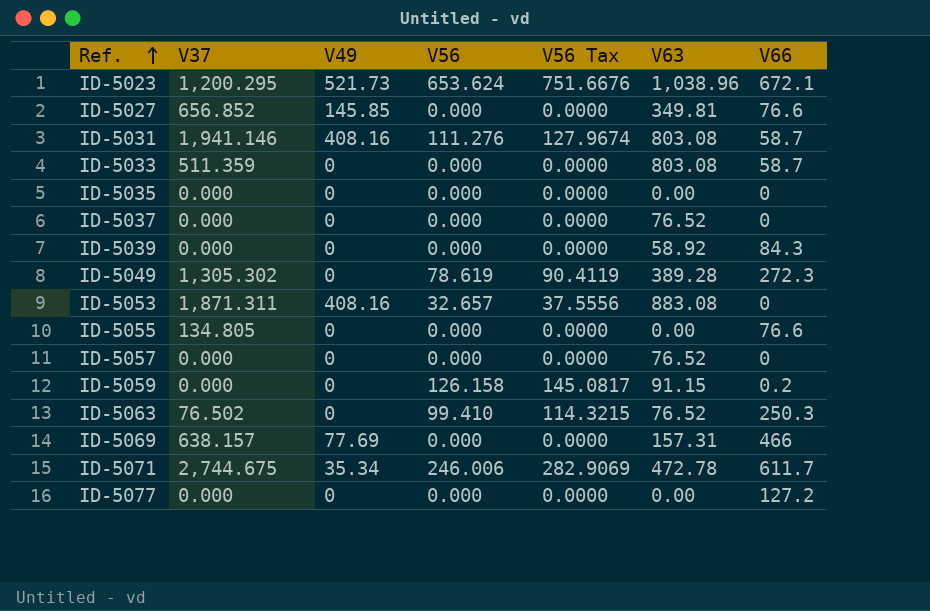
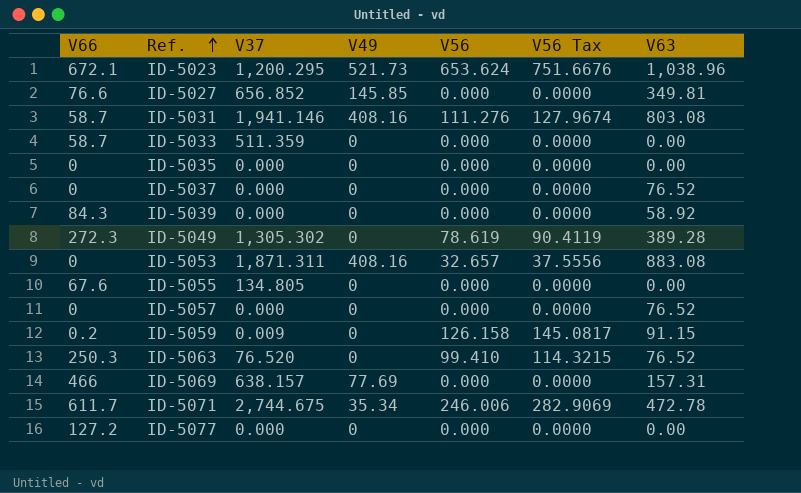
column V66 | position: 7 -> 1
ID-5033 | V63: 803.08 -> 0.00
ID-5055 | V66: 76.6 -> 67.6
ID-5059 | V37: 0.000 -> 0.009
ID-5063 | V37: 76.502 -> 76.520

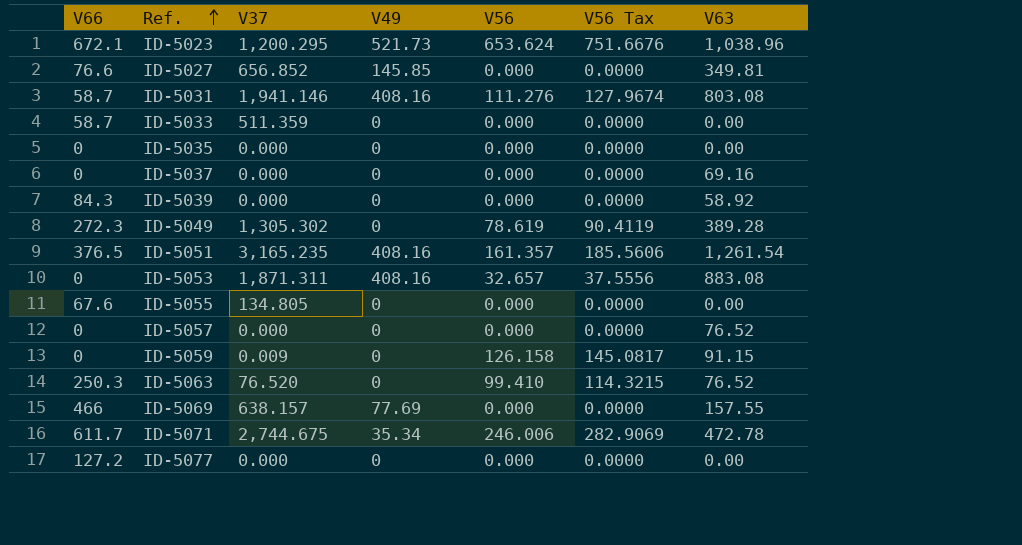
ID-5037 | V63: 76.52 -> 69.16
row ID-5051: none -> 376.5 | 3,165.235 | 408.16 | 161.357 | 185.5606 | 1,261.54
ID-5059 | V66: 0.2 -> 0
ID-5069 | V63: 157.31 -> 157.55

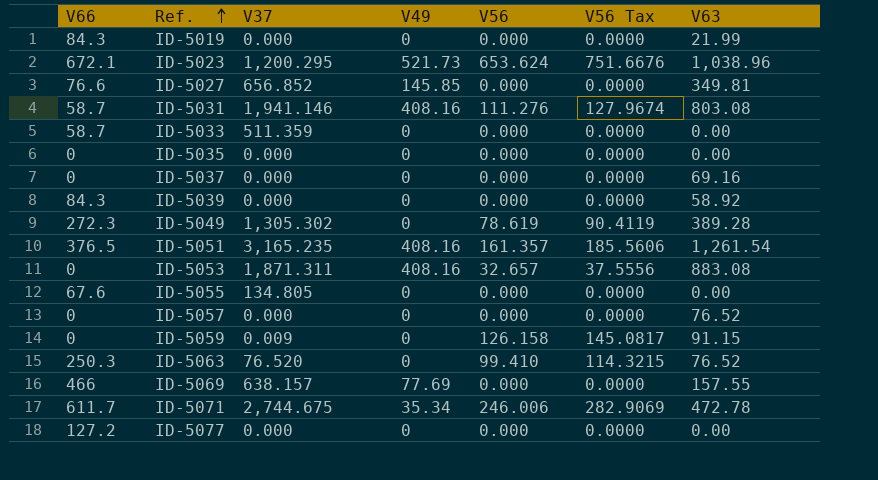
row ID-5019: none -> 84.3 | 0.000 | 0 | 0.000 | 0.0000 | 21.99

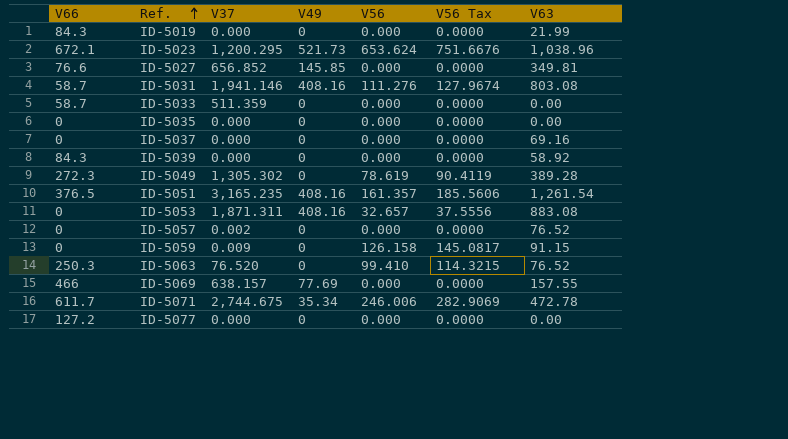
row ID-5055: 67.6 | 134.805 | 0 | 0.000 | 0.0000 | 0.00 -> none
ID-5057 | V37: 0.000 -> 0.002

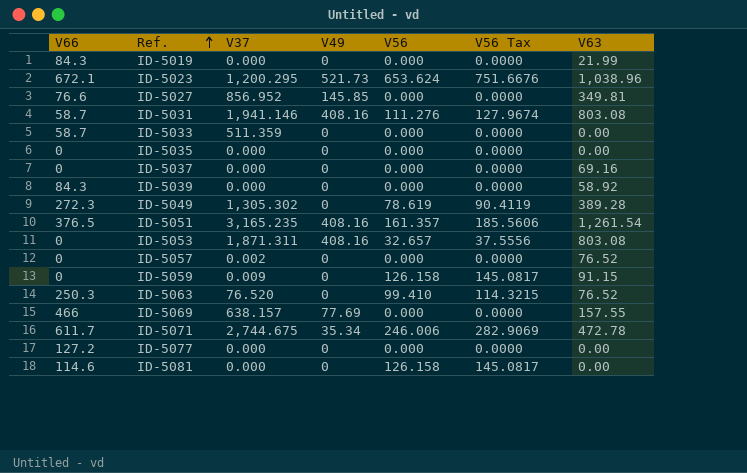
ID-5027 | V37: 656.852 -> 856.952
ID-5053 | V63: 883.08 -> 803.08
row ID-5081: none -> 114.6 | 0.000 | 0 | 126.158 | 145.0817 | 0.00

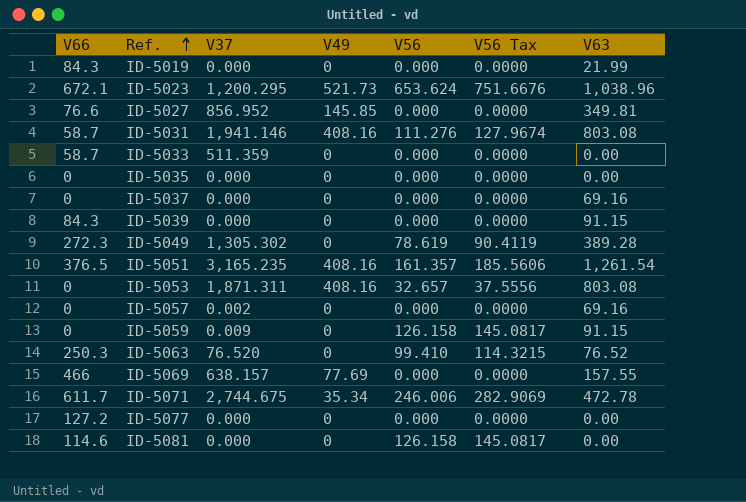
ID-5039 | V63: 58.92 -> 91.15
ID-5057 | V63: 76.52 -> 69.16

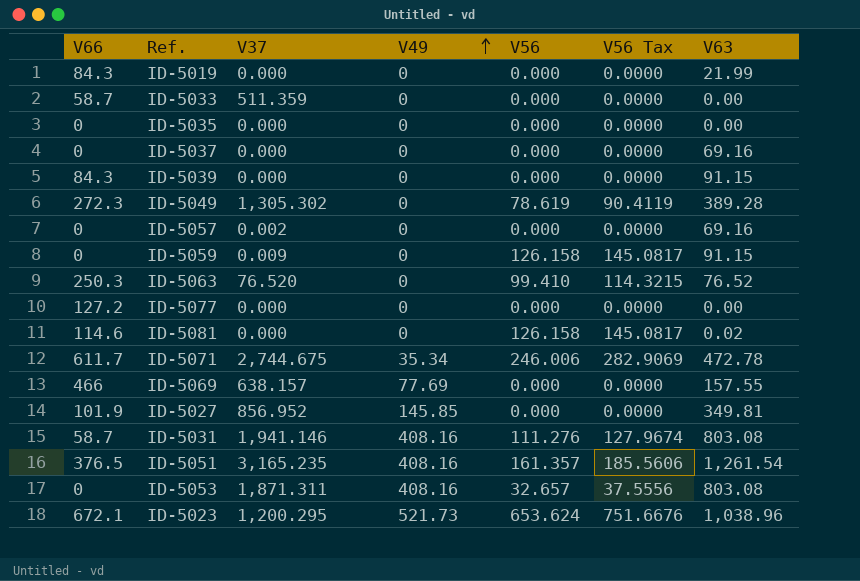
row order: Ref. ascending -> V49 ascending
ID-5081 | V63: 0.00 -> 0.02
ID-5027 | V66: 76.6 -> 101.9

